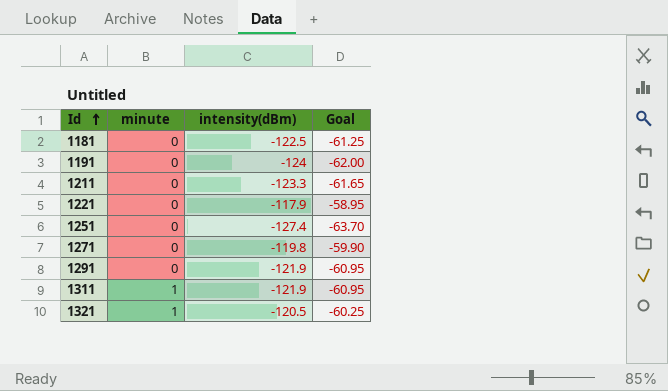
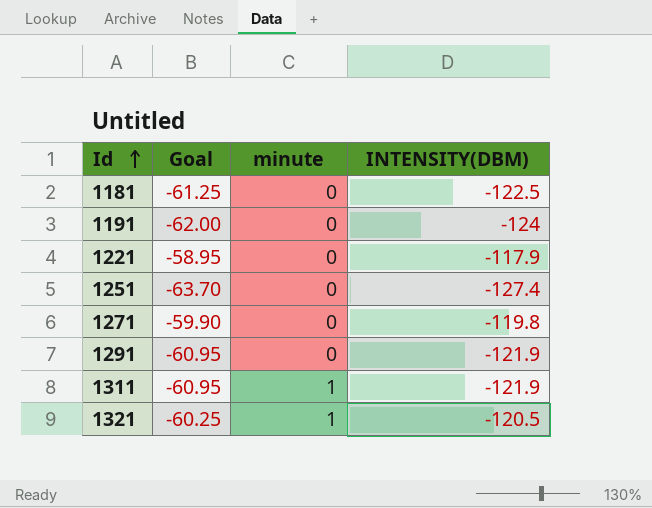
column Goal | position: 4 -> 2
column name: intensity(dBm) -> INTENSITY(DBM)
row 1211: 0 | -123.3 | -61.65 -> none

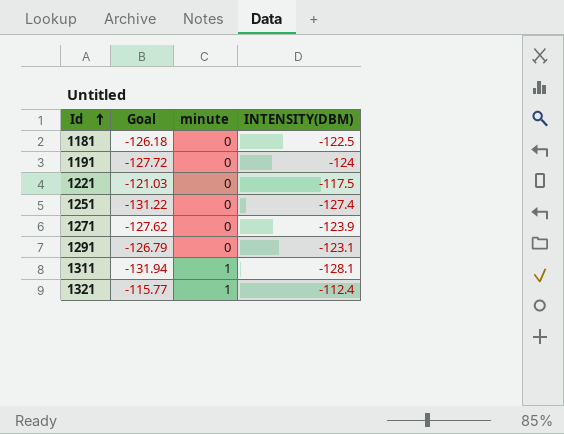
column Goal | formula: [INTENSITY(DBM)] * 0.5 -> [INTENSITY(DBM)] * 1.03
1221 | INTENSITY(DBM): -117.9 -> -117.5
1271 | INTENSITY(DBM): -119.8 -> -123.9
1291 | INTENSITY(DBM): -121.9 -> -123.1
1311 | INTENSITY(DBM): -121.9 -> -128.1
1321 | INTENSITY(DBM): -120.5 -> -112.4

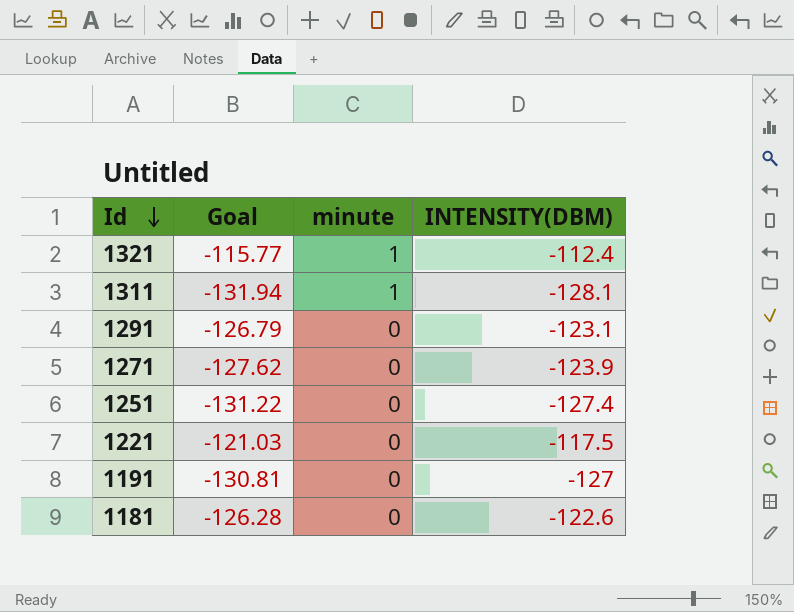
row order: Id ascending -> Id descending
1191 | Goal: -127.72 -> -130.81
1191 | INTENSITY(DBM): -124 -> -127
1181 | Goal: -126.18 -> -126.28
1181 | INTENSITY(DBM): -122.5 -> -122.6

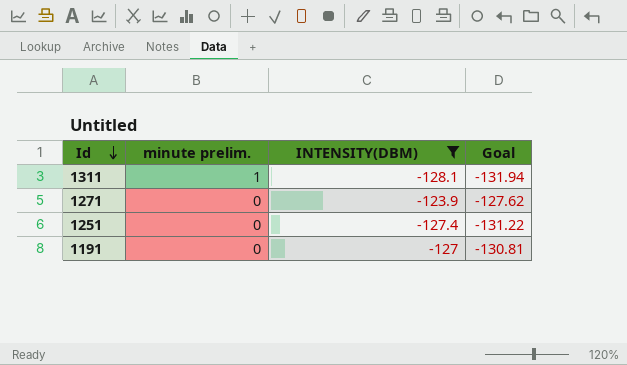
filter: none -> INTENSITY(DBM) <= -123.9
column name: minute -> minute prelim.
column Goal | position: 2 -> 4

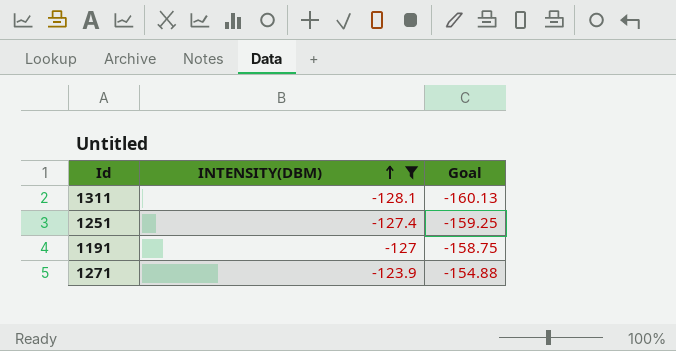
row order: Id descending -> INTENSITY(DBM) ascending
column minute prelim. | position: 2 -> none
column Goal | formula: [INTENSITY(DBM)] * 1.03 -> [INTENSITY(DBM)] * 1.25

